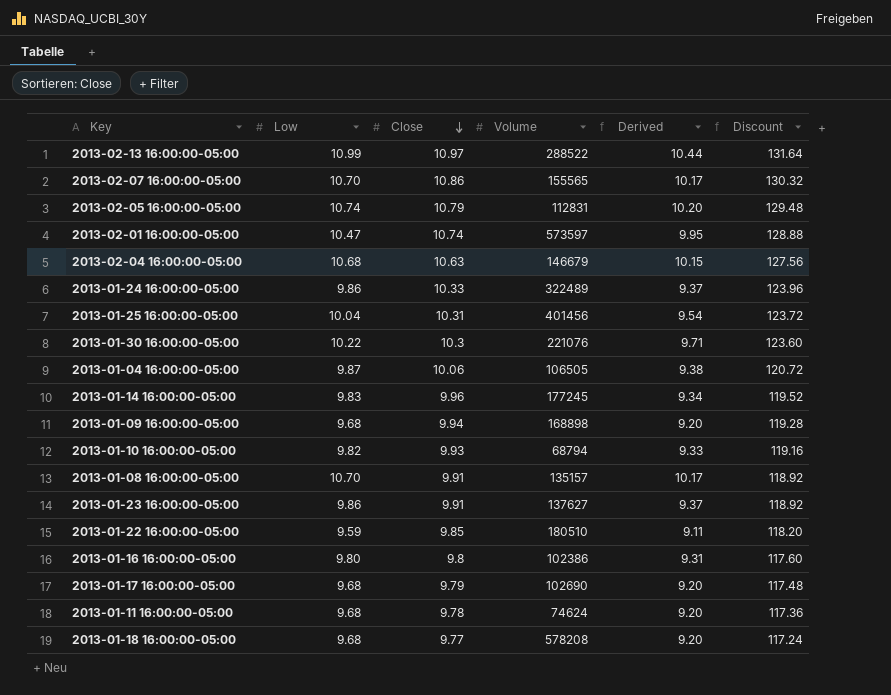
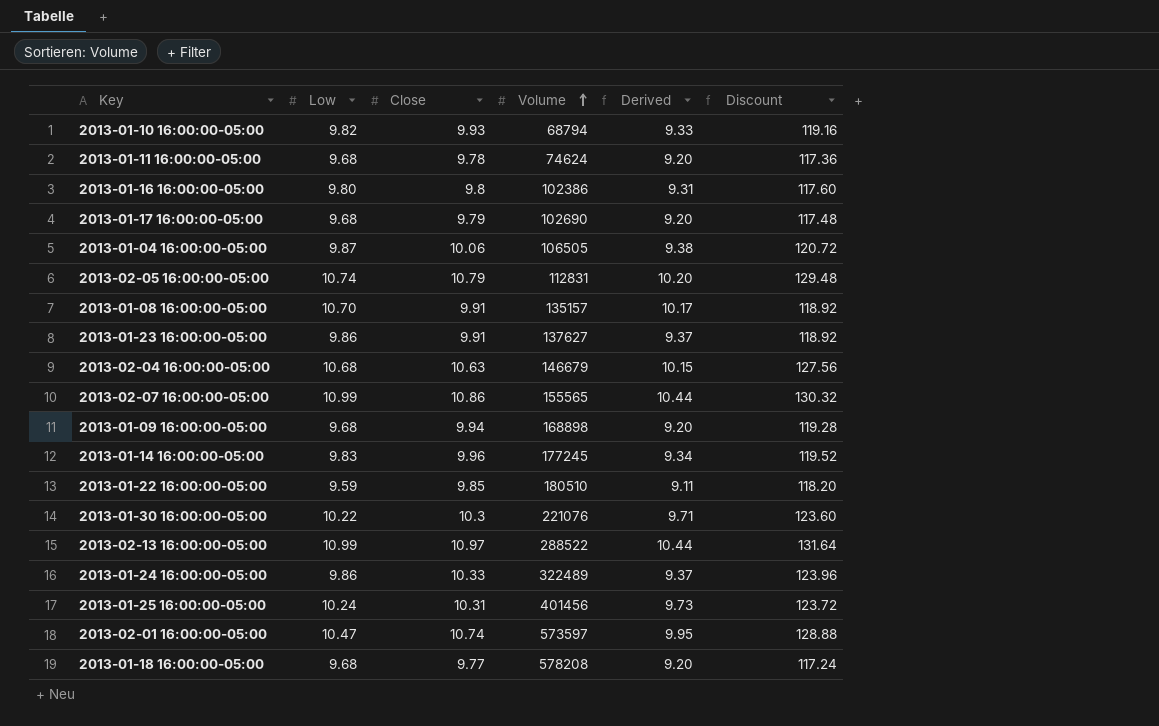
row order: Close descending -> Volume ascending
2013-02-07 16:00:00-05:00 | Low: 10.70 -> 10.99
2013-02-07 16:00:00-05:00 | Derived: 10.17 -> 10.44
2013-01-25 16:00:00-05:00 | Low: 10.04 -> 10.24
2013-01-25 16:00:00-05:00 | Derived: 9.54 -> 9.73

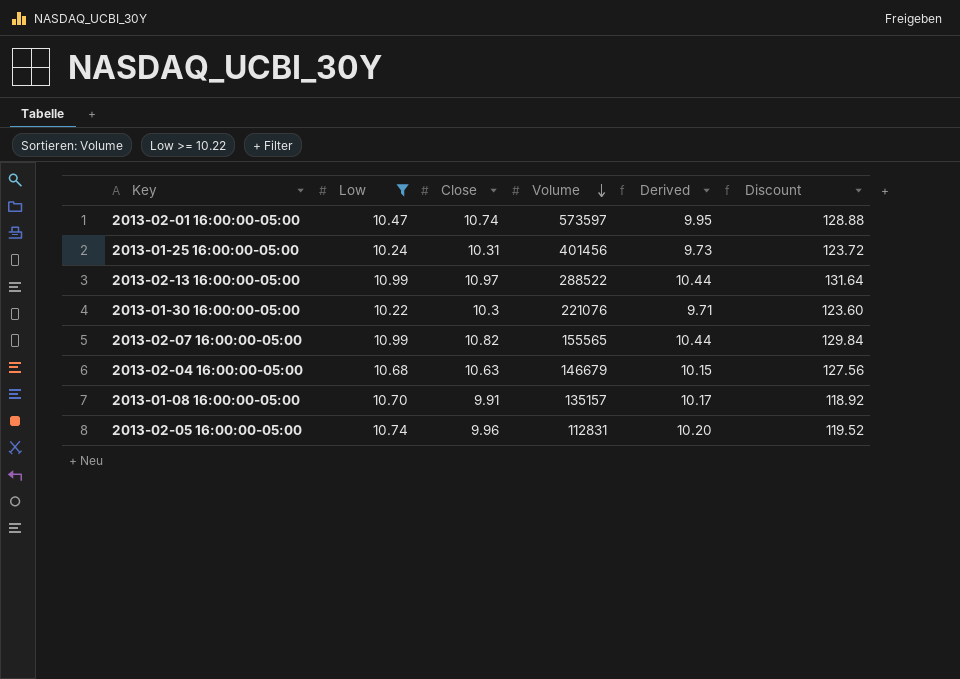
filter: none -> Low >= 10.22
row order: Volume ascending -> Volume descending
2013-02-07 16:00:00-05:00 | Close: 10.86 -> 10.82
2013-02-07 16:00:00-05:00 | Discount: 130.32 -> 129.84
2013-02-05 16:00:00-05:00 | Close: 10.79 -> 9.96
2013-02-05 16:00:00-05:00 | Discount: 129.48 -> 119.52

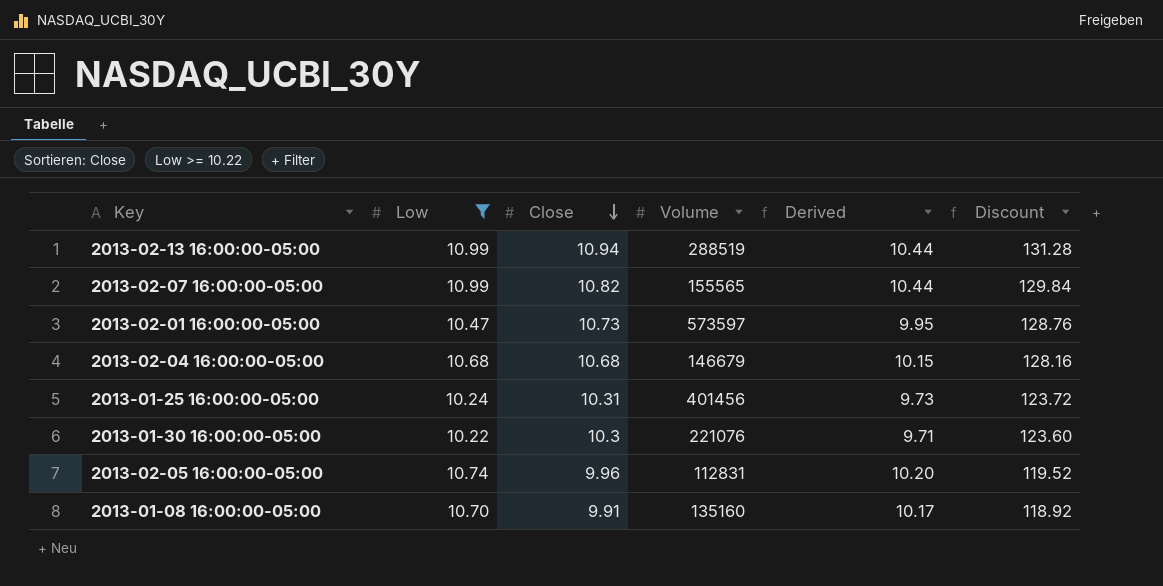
row order: Volume descending -> Close descending
2013-02-13 16:00:00-05:00 | Close: 10.97 -> 10.94
2013-02-13 16:00:00-05:00 | Volume: 288522 -> 288519
2013-02-13 16:00:00-05:00 | Discount: 131.64 -> 131.28
2013-02-01 16:00:00-05:00 | Close: 10.74 -> 10.73
2013-02-01 16:00:00-05:00 | Discount: 128.88 -> 128.76
2013-02-04 16:00:00-05:00 | Close: 10.63 -> 10.68
2013-02-04 16:00:00-05:00 | Discount: 127.56 -> 128.16
2013-01-08 16:00:00-05:00 | Volume: 135157 -> 135160

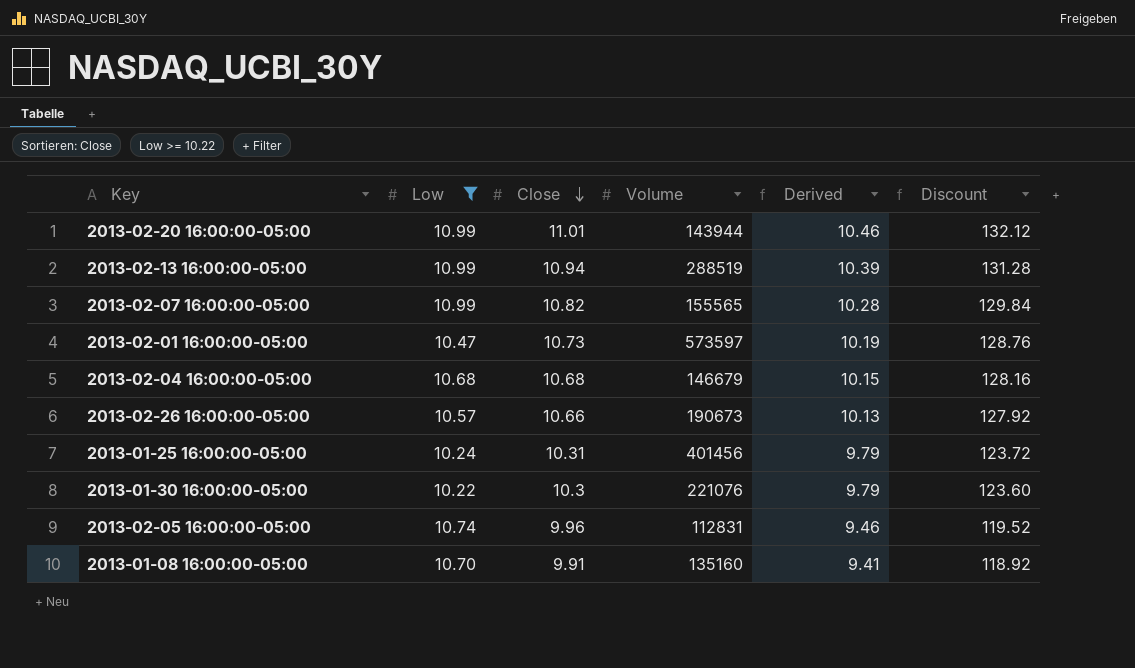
column Derived | formula: [Low] * 0.95 -> [Close] * 0.95
row 2013-02-20 16:00:00-05:00: none -> 10.99 | 11.01 | 143944 | 10.46 | 132.12
row 2013-02-26 16:00:00-05:00: none -> 10.57 | 10.66 | 190673 | 10.13 | 127.92

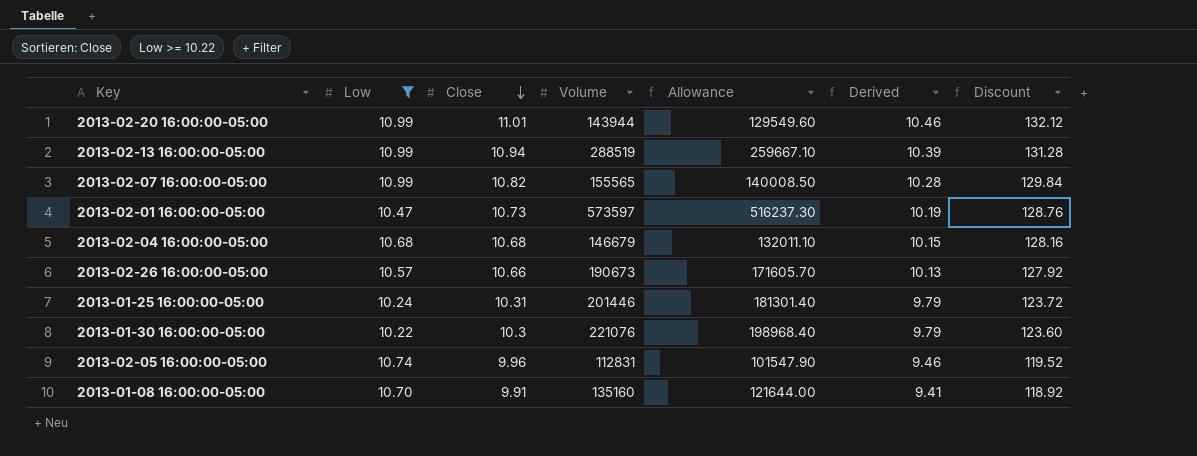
column Allowance | formula: none -> [Volume] * 0.9
2013-01-25 16:00:00-05:00 | Volume: 401456 -> 201446

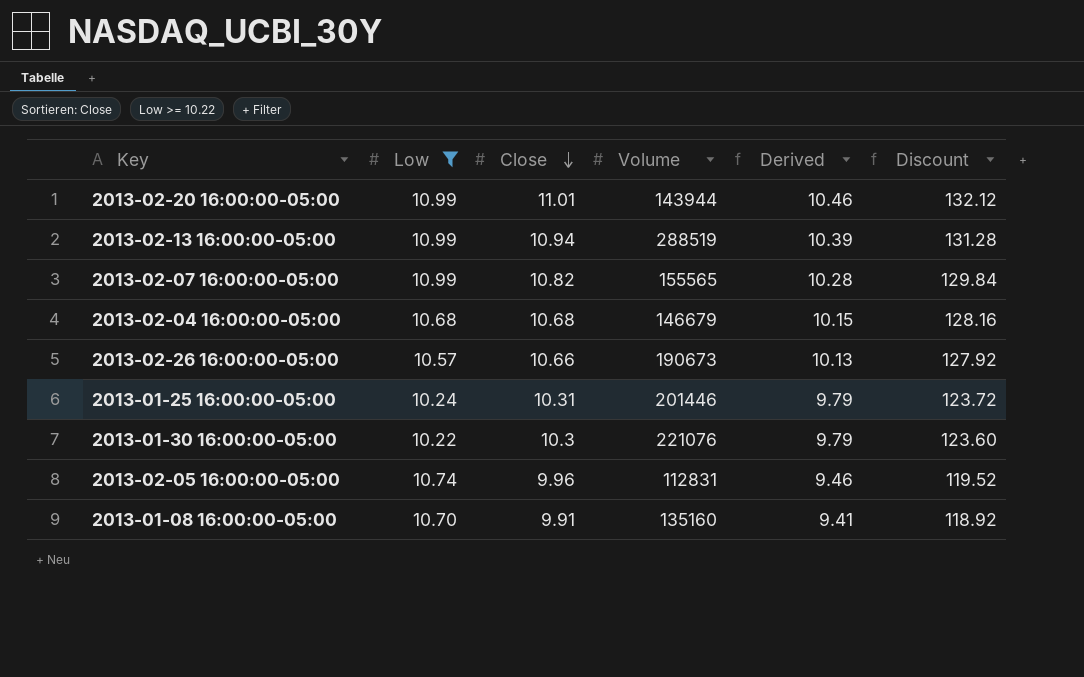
column Allowance | formula: [Volume] * 0.9 -> none
row 2013-02-01 16:00:00-05:00: 10.47 | 10.73 | 573597 | 516237.30 | 10.19 | 128.76 -> none

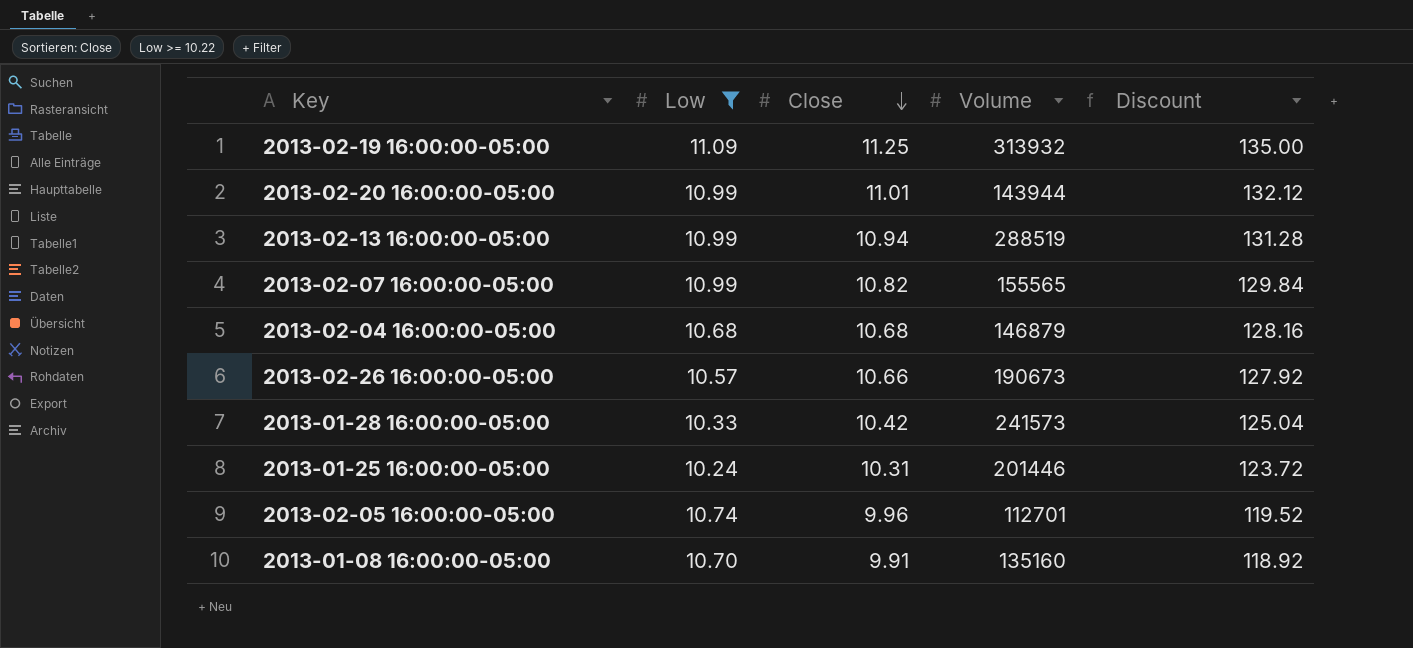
column Derived | formula: [Close] * 0.95 -> none
row 2013-01-30 16:00:00-05:00: 10.22 | 10.3 | 221076 | 9.79 | 123.60 -> none
row 2013-02-19 16:00:00-05:00: none -> 11.09 | 11.25 | 313932 | 135.00
2013-02-04 16:00:00-05:00 | Volume: 146679 -> 146879
row 2013-01-28 16:00:00-05:00: none -> 10.33 | 10.42 | 241573 | 125.04
2013-02-05 16:00:00-05:00 | Volume: 112831 -> 112701

